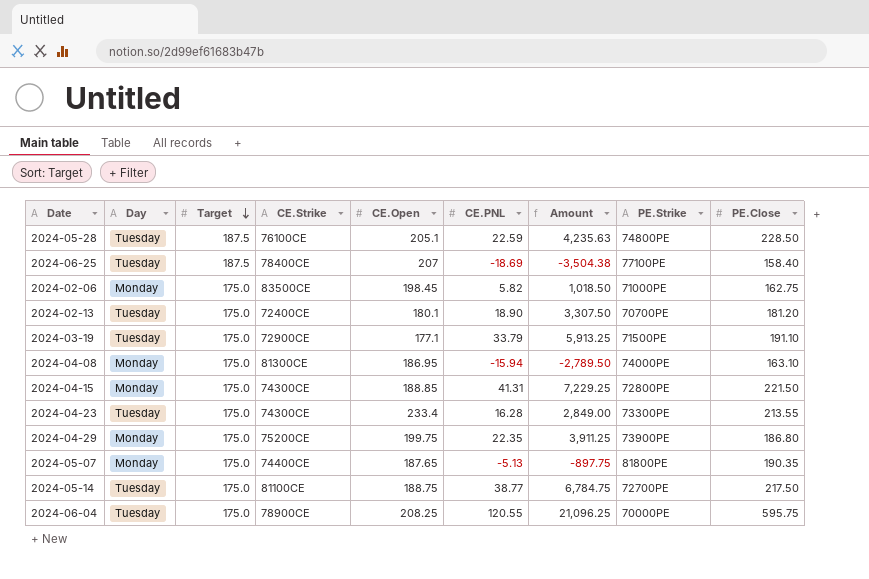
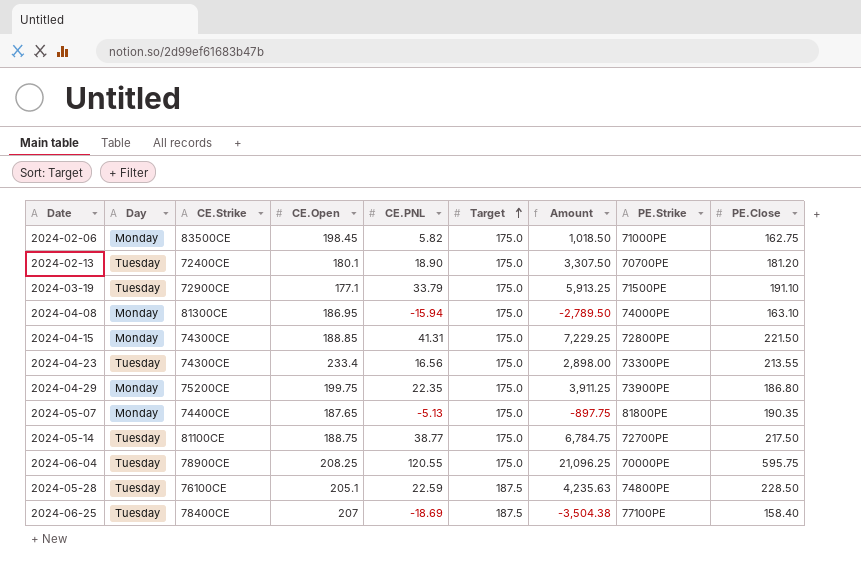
row order: Target descending -> Target ascending
column Target | position: 3 -> 6
2024-04-23 | CE.PNL: 16.28 -> 16.56
2024-04-23 | Amount: 2,849.00 -> 2,898.00

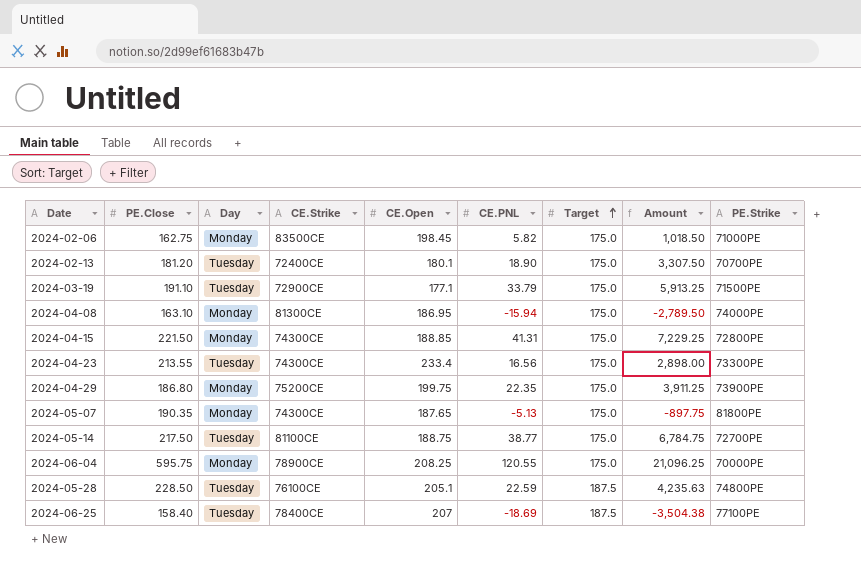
column PE.Close | position: 9 -> 2
2024-05-07 | CE.Strike: 74400CE -> 74300CE
2024-06-04 | Day: Tuesday -> Monday

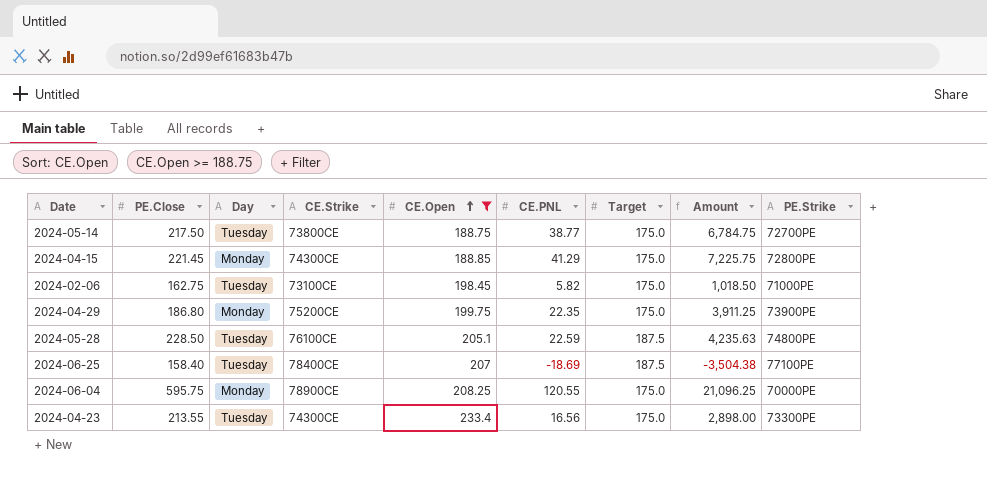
filter: none -> CE.Open >= 188.75
row order: Target ascending -> CE.Open ascending
2024-05-14 | CE.Strike: 81100CE -> 73800CE
2024-04-15 | PE.Close: 221.50 -> 221.45
2024-04-15 | CE.PNL: 41.31 -> 41.29
2024-04-15 | Amount: 7,229.25 -> 7,225.75
2024-02-06 | Day: Monday -> Tuesday
2024-02-06 | CE.Strike: 83500CE -> 73100CE

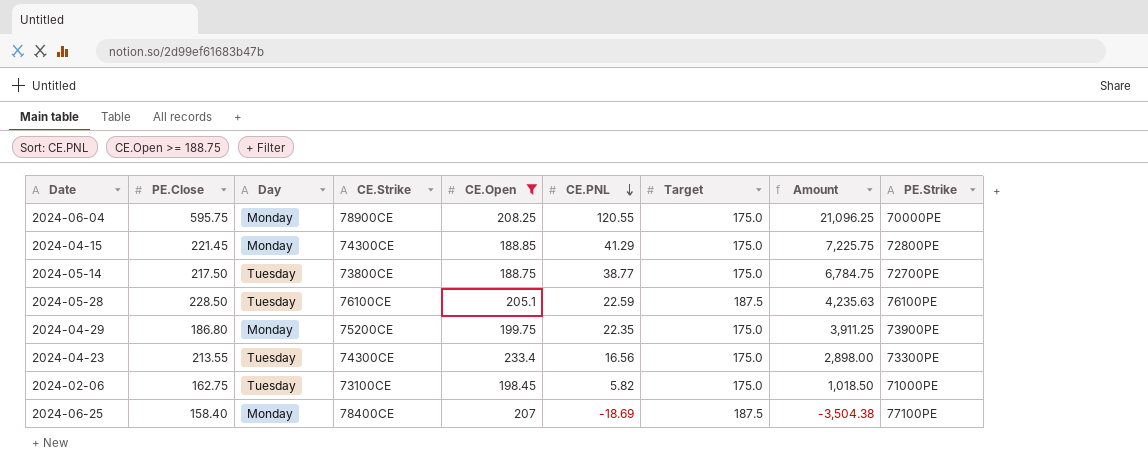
row order: CE.Open ascending -> CE.PNL descending
2024-05-28 | PE.Strike: 74800PE -> 76100PE
2024-06-25 | Day: Tuesday -> Monday

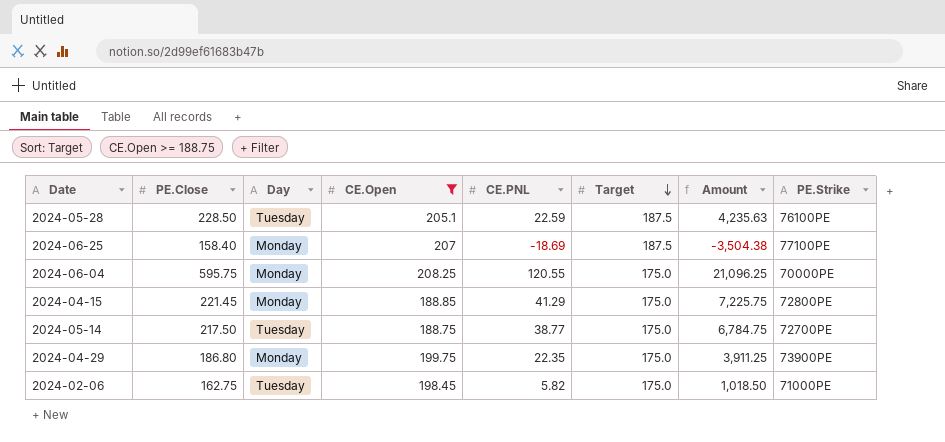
row order: CE.PNL descending -> Target descending
column CE.Strike | position: 4 -> none
row 2024-04-23: 213.55 | Tuesday | 74300CE | 233.4 | 16.56 | 175.0 | 2,898.00 | 73300PE -> none

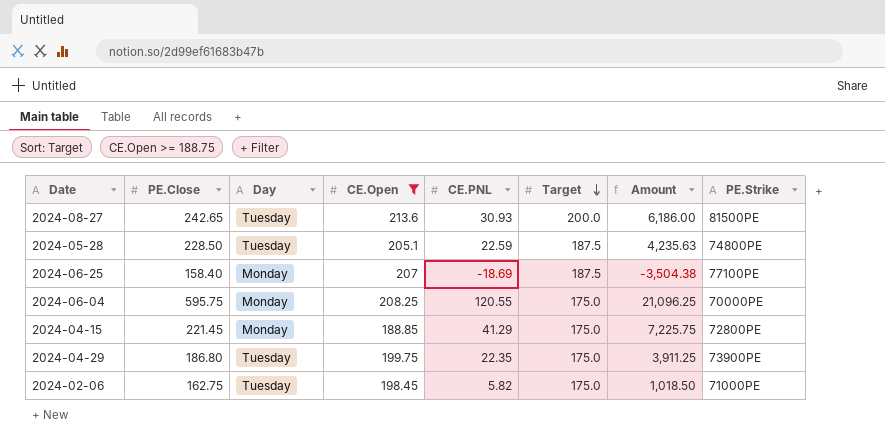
row 2024-05-14: 217.50 | Tuesday | 188.75 | 38.77 | 175.0 | 6,784.75 | 72700PE -> none
row 2024-08-27: none -> 242.65 | Tuesday | 213.6 | 30.93 | 200.0 | 6,186.00 | 81500PE
2024-05-28 | PE.Strike: 76100PE -> 74800PE
2024-04-29 | Day: Monday -> Tuesday

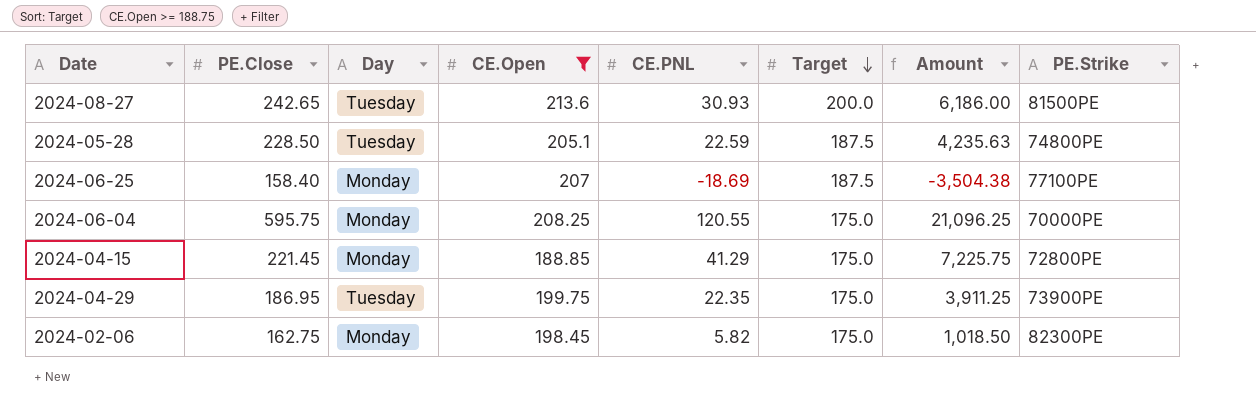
2024-04-29 | PE.Close: 186.80 -> 186.95
2024-02-06 | Day: Tuesday -> Monday
2024-02-06 | PE.Strike: 71000PE -> 82300PE

